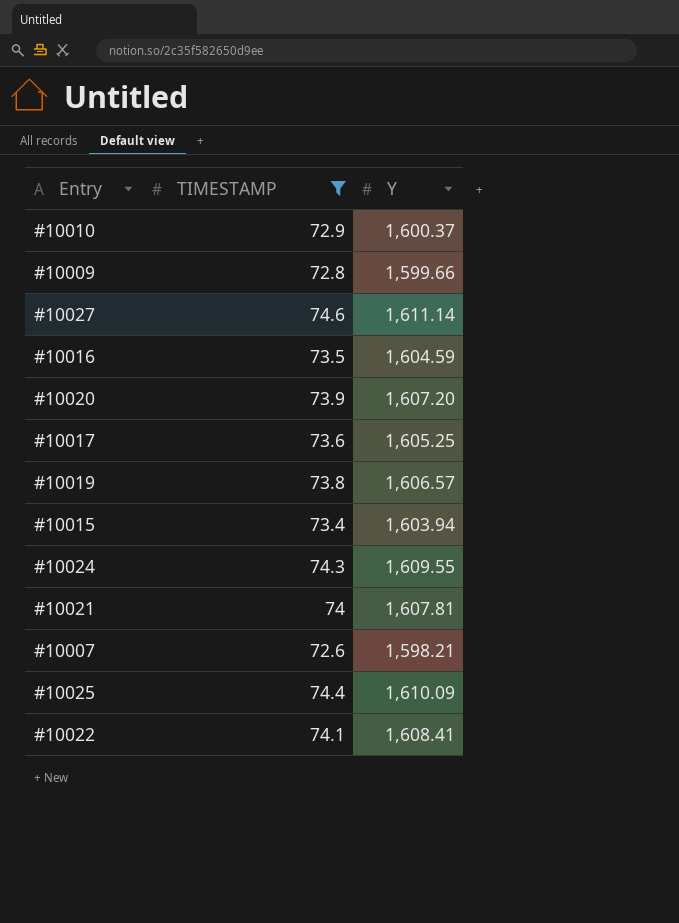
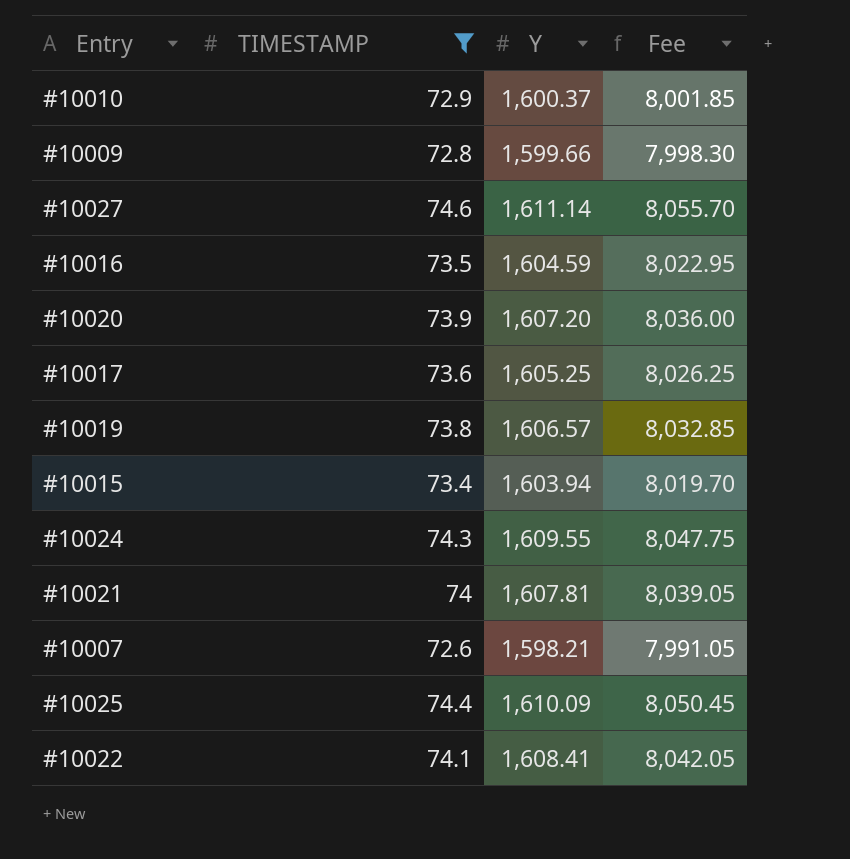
column Fee | formula: none -> [Y] * 5

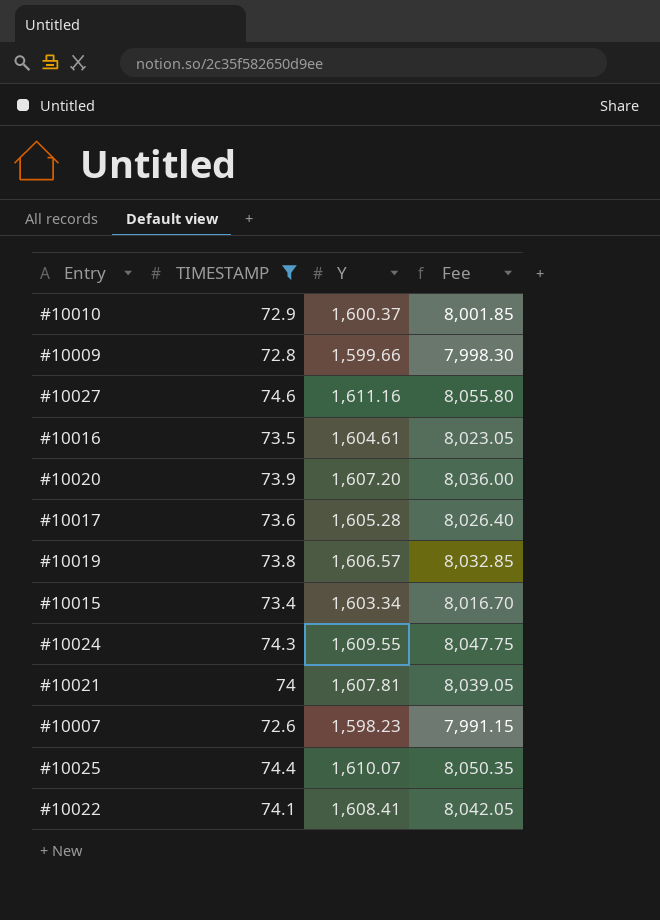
#10027 | Y: 1,611.14 -> 1,611.16
#10027 | Fee: 8,055.70 -> 8,055.80
#10016 | Y: 1,604.59 -> 1,604.61
#10016 | Fee: 8,022.95 -> 8,023.05
#10017 | Y: 1,605.25 -> 1,605.28
#10017 | Fee: 8,026.25 -> 8,026.40
#10015 | Y: 1,603.94 -> 1,603.34
#10015 | Fee: 8,019.70 -> 8,016.70
#10007 | Y: 1,598.21 -> 1,598.23
#10007 | Fee: 7,991.05 -> 7,991.15
#10025 | Y: 1,610.09 -> 1,610.07
#10025 | Fee: 8,050.45 -> 8,050.35

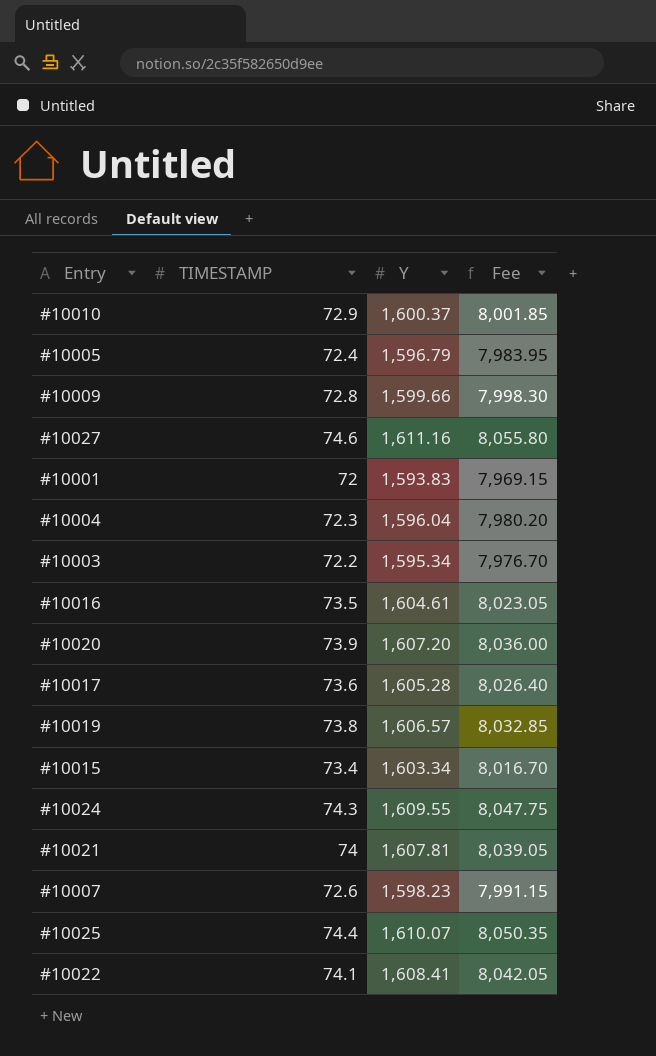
filter: TIMESTAMP >= 72.6 -> none

